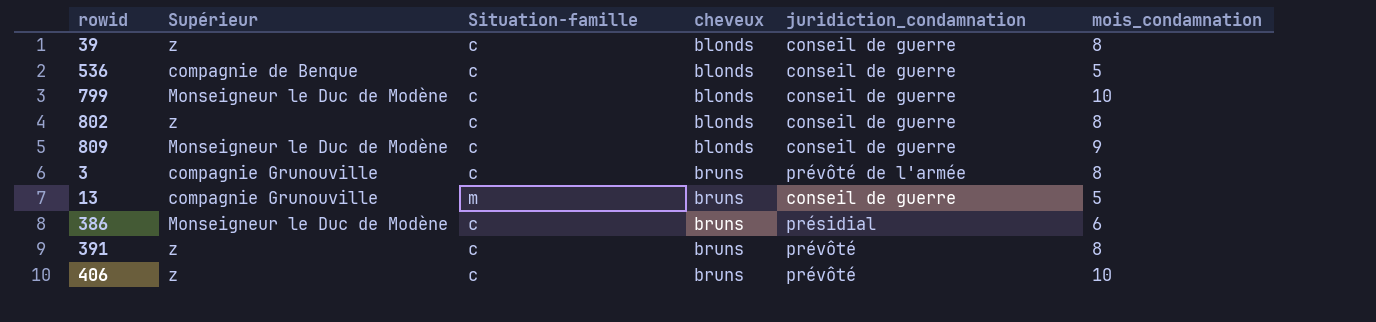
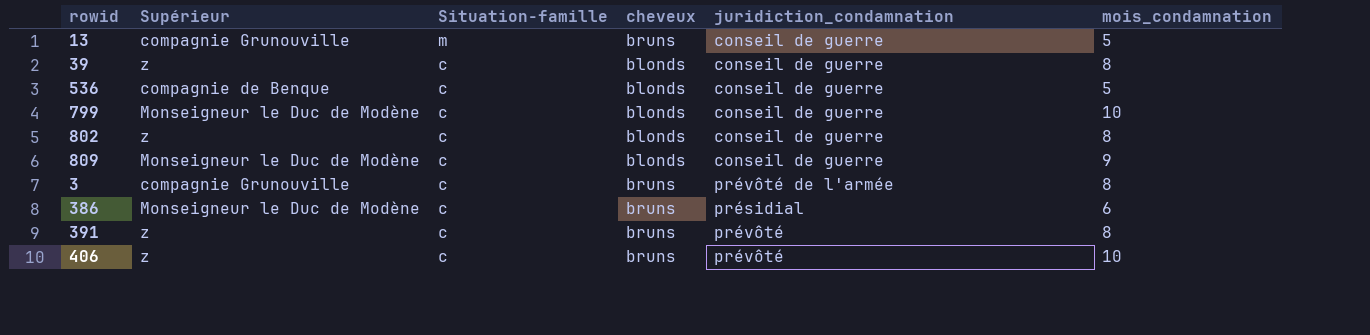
row order: cheveux ascending -> Situation-famille descending

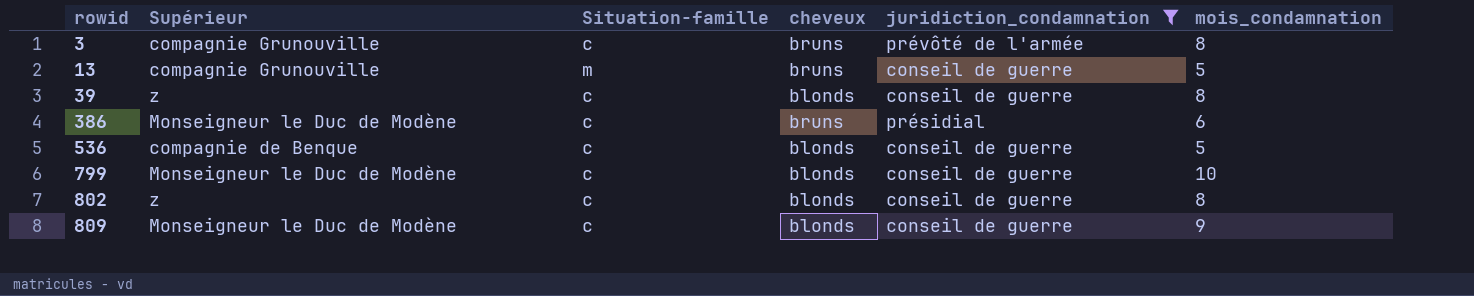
filter: none -> juridiction_condamnation != prévôté
row order: Situation-famille descending -> rowid ascending

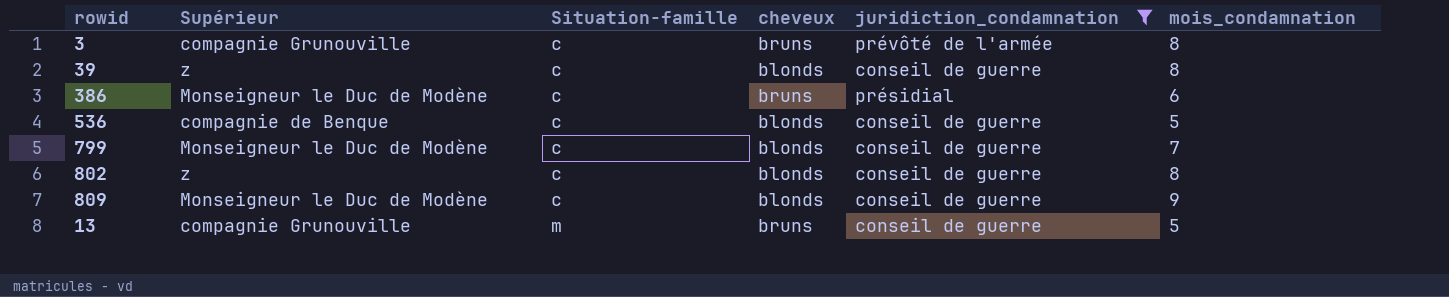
row order: rowid ascending -> Situation-famille ascending
799 | mois_condamnation: 10 -> 7

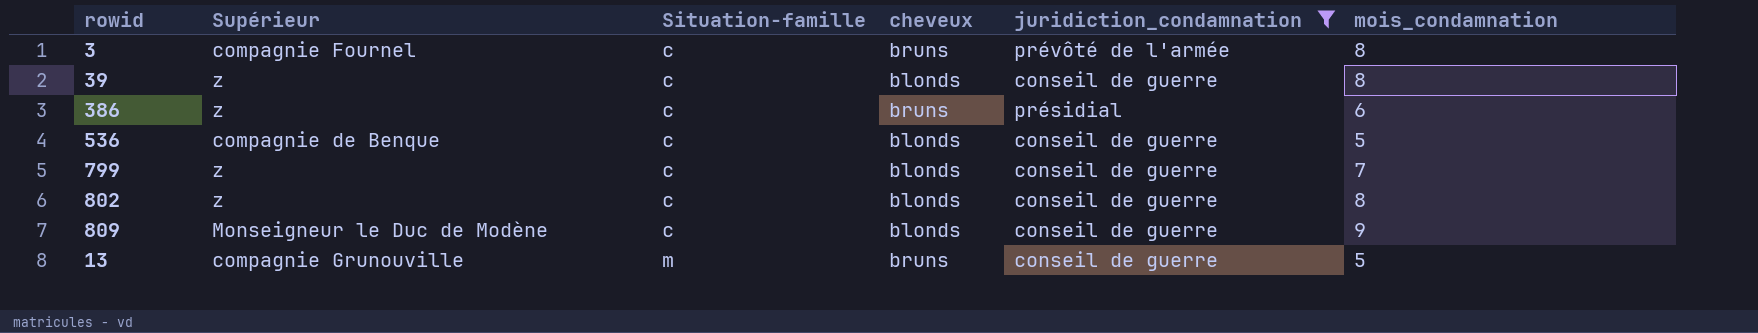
3 | Supérieur: compagnie Grunouville -> compagnie Fournel
386 | Supérieur: Monseigneur le Duc de Modène -> z
799 | Supérieur: Monseigneur le Duc de Modène -> z

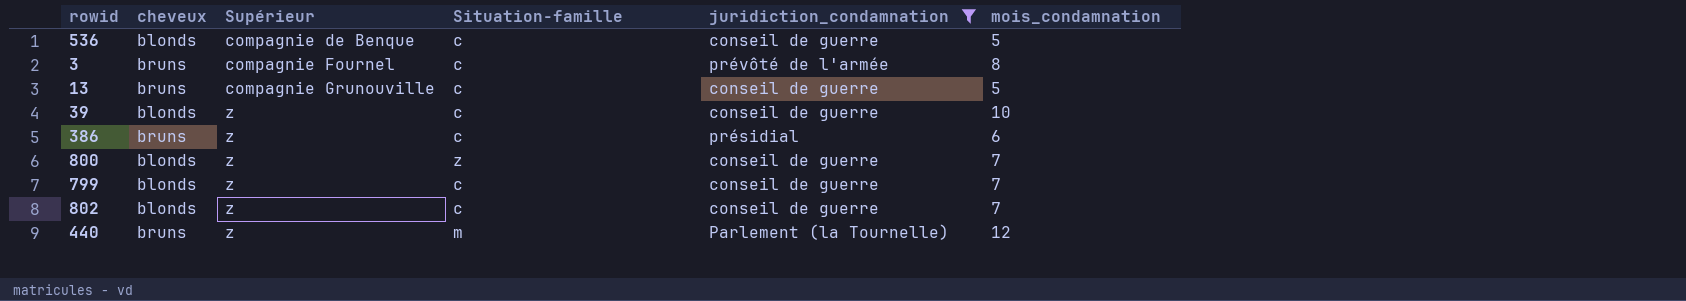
row order: Situation-famille ascending -> Supérieur ascending
column cheveux | position: 4 -> 2
row 809: Monseigneur le Duc de Modène | c | blonds | conseil de guerre | 9 -> none
13 | Situation-famille: m -> c
39 | mois_condamnation: 8 -> 10
row 800: none -> blonds | z | z | conseil de guerre | 7
802 | mois_condamnation: 8 -> 7
row 440: none -> bruns | z | m | Parlement (la Tournelle) | 12

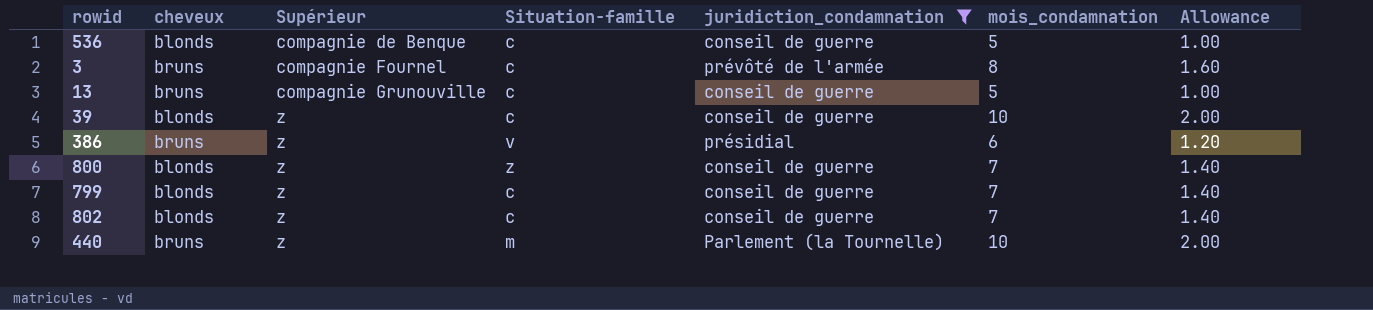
column Allowance | formula: none -> [mois_condamnation] * 0.2
386 | Situation-famille: c -> v
440 | mois_condamnation: 12 -> 10

